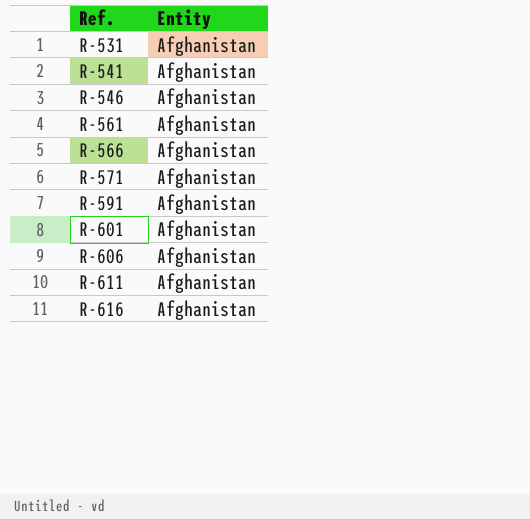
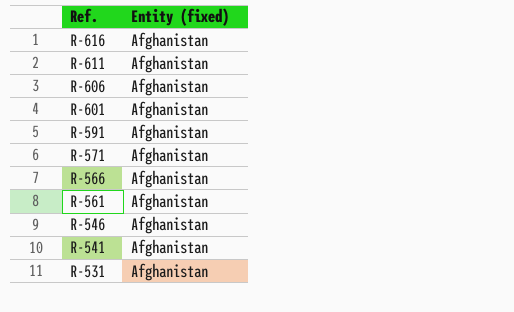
row order: Ref. ascending -> Ref. descending
column name: Entity -> Entity (fixed)

